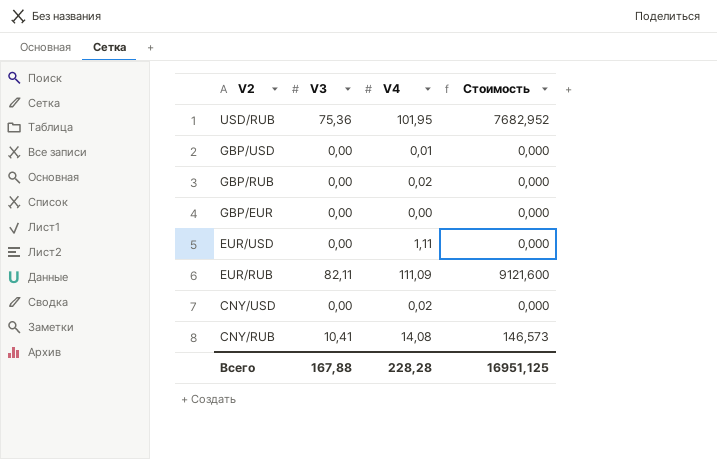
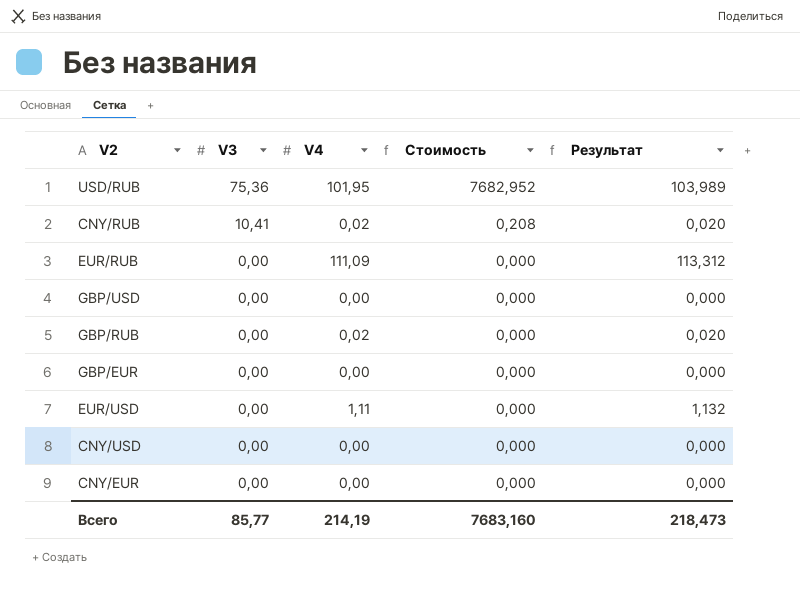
row order: V2 descending -> V3 descending
column Результат | formula: none -> [V4] * 1,02
CNY/RUB | V4: 14,08 -> 0,02
CNY/RUB | Стоимость: 146,573 -> 0,208
EUR/RUB | V3: 82,11 -> 0,00
EUR/RUB | Стоимость: 9121,600 -> 0,000
GBP/USD | V4: 0,01 -> 0,00
CNY/USD | V4: 0,02 -> 0,00
row CNY/EUR: none -> 0,00 | 0,00 | 0,000 | 0,000
Всего | V3: 167,88 -> 85,77
Всего | V4: 228,28 -> 214,19
Всего | Стоимость: 16951,125 -> 7683,160

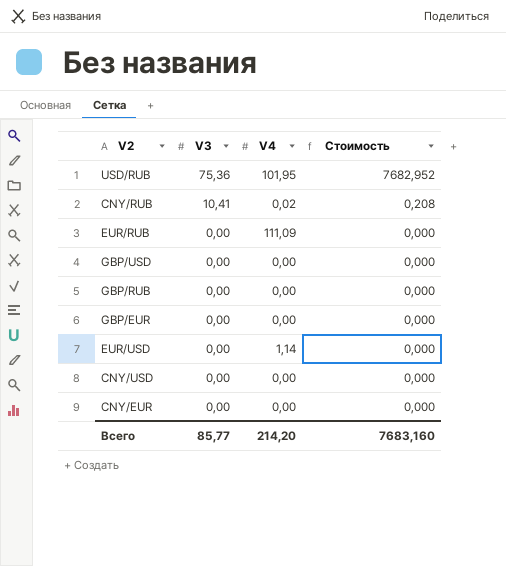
column Результат | formula: [V4] * 1,02 -> none
GBP/RUB | V4: 0,02 -> 0,00
EUR/USD | V4: 1,11 -> 1,14
Всего | V4: 214,19 -> 214,20

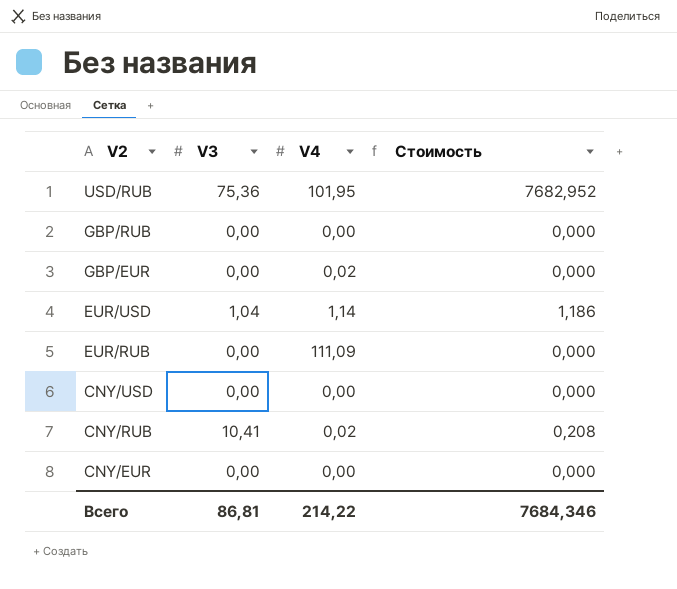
row order: V3 descending -> V2 descending
row GBP/USD: 0,00 | 0,00 | 0,000 -> none
GBP/EUR | V4: 0,00 -> 0,02
EUR/USD | V3: 0,00 -> 1,04
EUR/USD | Стоимость: 0,000 -> 1,186
Всего | V3: 85,77 -> 86,81
Всего | V4: 214,20 -> 214,22
Всего | Стоимость: 7683,160 -> 7684,346

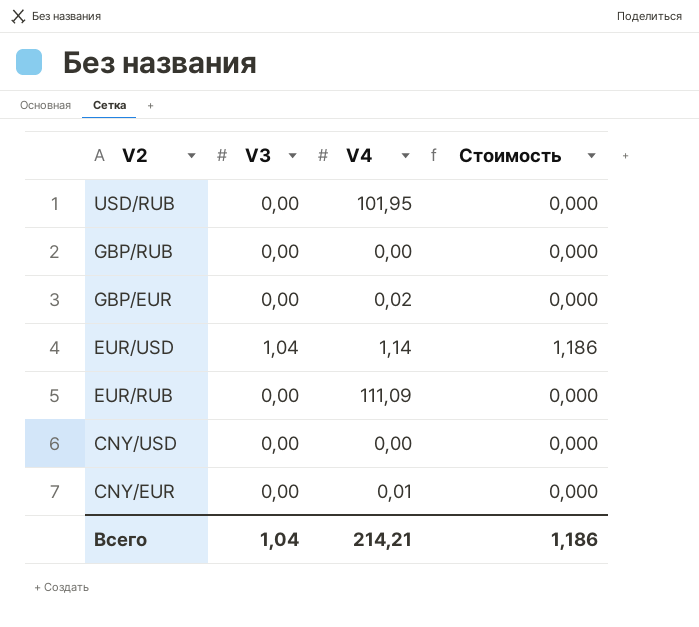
row CNY/RUB: 10,41 | 0,02 | 0,208 -> none
USD/RUB | V3: 75,36 -> 0,00
USD/RUB | Стоимость: 7682,952 -> 0,000
CNY/EUR | V4: 0,00 -> 0,01
Всего | V3: 86,81 -> 1,04
Всего | V4: 214,22 -> 214,21
Всего | Стоимость: 7684,346 -> 1,186

